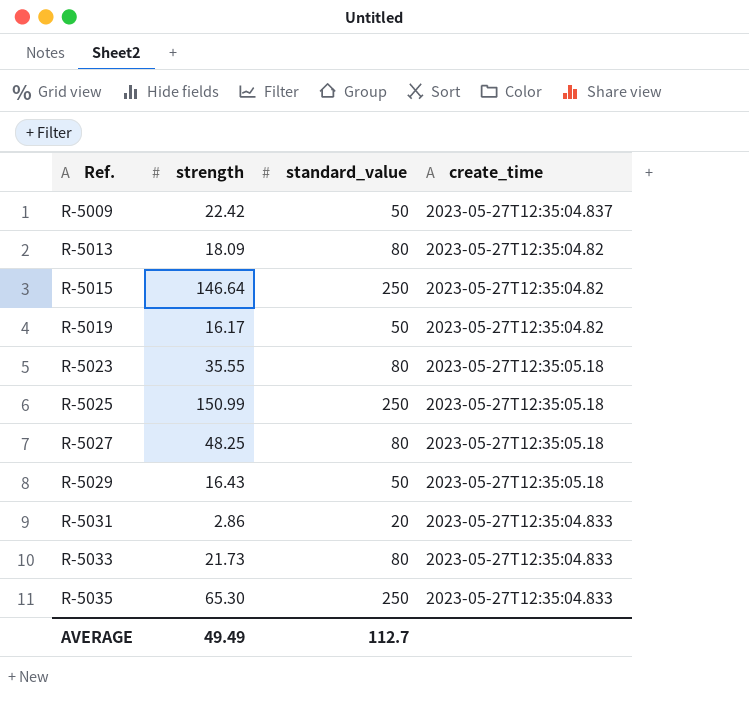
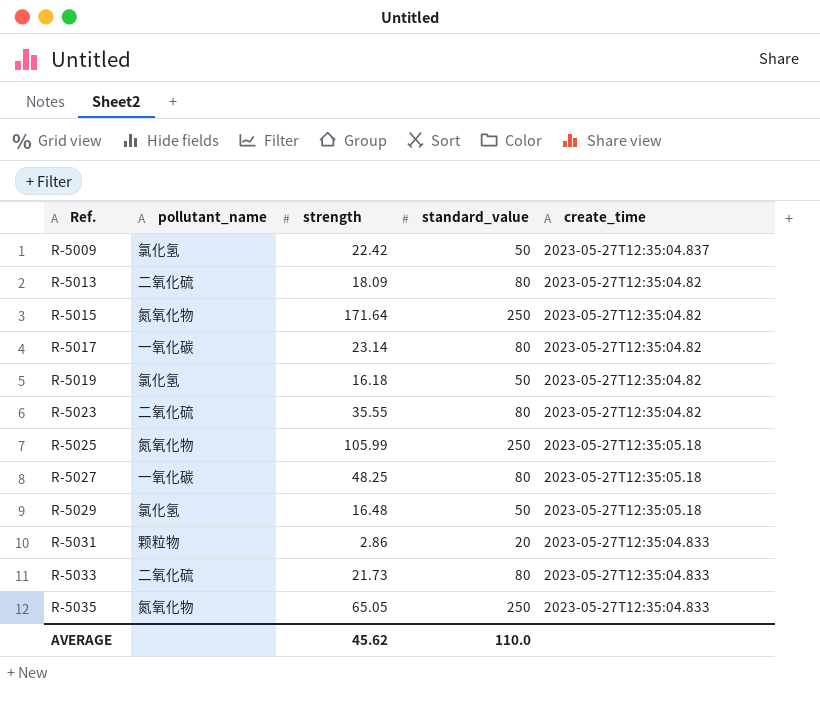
column pollutant_name | position: none -> 2
R-5015 | strength: 146.64 -> 171.64
row R-5017: none -> 一氧化碳 | 23.14 | 80 | 2023-05-27T12:35:04.82
R-5019 | strength: 16.17 -> 16.18
R-5023 | create_time: 2023-05-27T12:35:05.18 -> 2023-05-27T12:35:04.82
R-5025 | strength: 150.99 -> 105.99
R-5029 | strength: 16.43 -> 16.48
R-5035 | strength: 65.30 -> 65.05
AVERAGE | strength: 49.49 -> 45.62
AVERAGE | standard_value: 112.7 -> 110.0

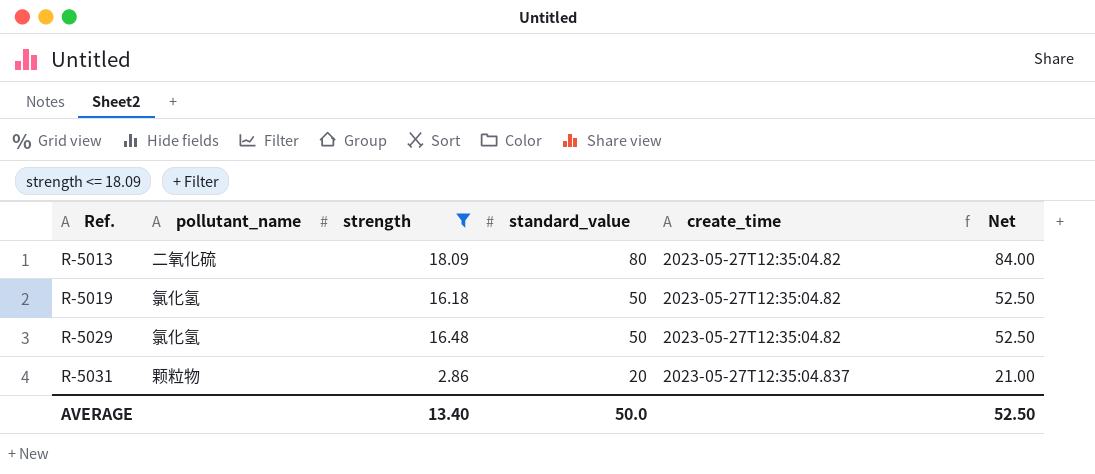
filter: none -> strength <= 18.09
column Net | formula: none -> [standard_value] * 1.05
R-5029 | create_time: 2023-05-27T12:35:05.18 -> 2023-05-27T12:35:04.82
R-5031 | create_time: 2023-05-27T12:35:04.833 -> 2023-05-27T12:35:04.837
AVERAGE | strength: 45.62 -> 13.40
AVERAGE | standard_value: 110.0 -> 50.0

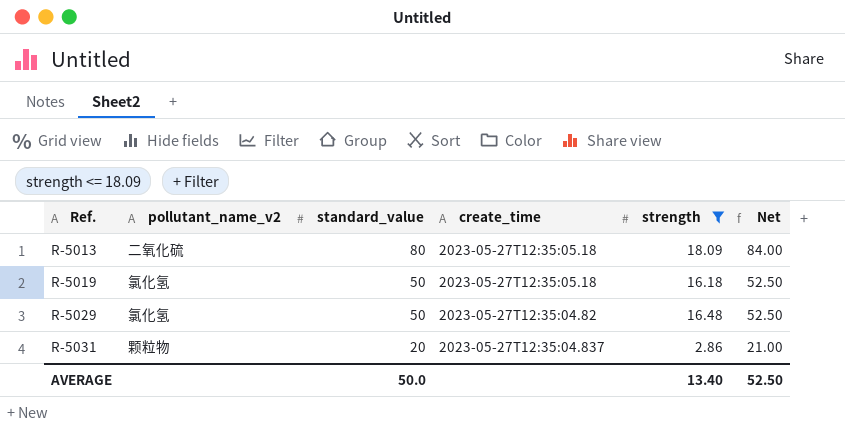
column name: pollutant_name -> pollutant_name_v2
column strength | position: 3 -> 5
R-5013 | create_time: 2023-05-27T12:35:04.82 -> 2023-05-27T12:35:05.18
R-5019 | create_time: 2023-05-27T12:35:04.82 -> 2023-05-27T12:35:05.18

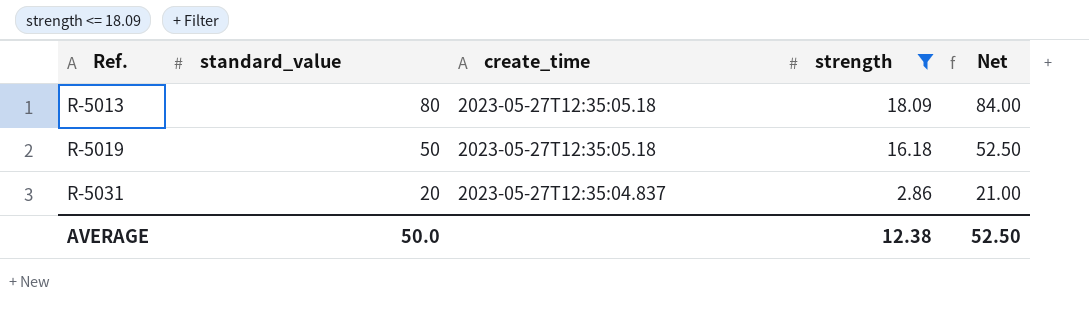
column pollutant_name_v2 | position: 2 -> none
row R-5029: 氯化氢 | 50 | 2023-05-27T12:35:04.82 | 16.48 | 52.50 -> none
AVERAGE | strength: 13.40 -> 12.38

